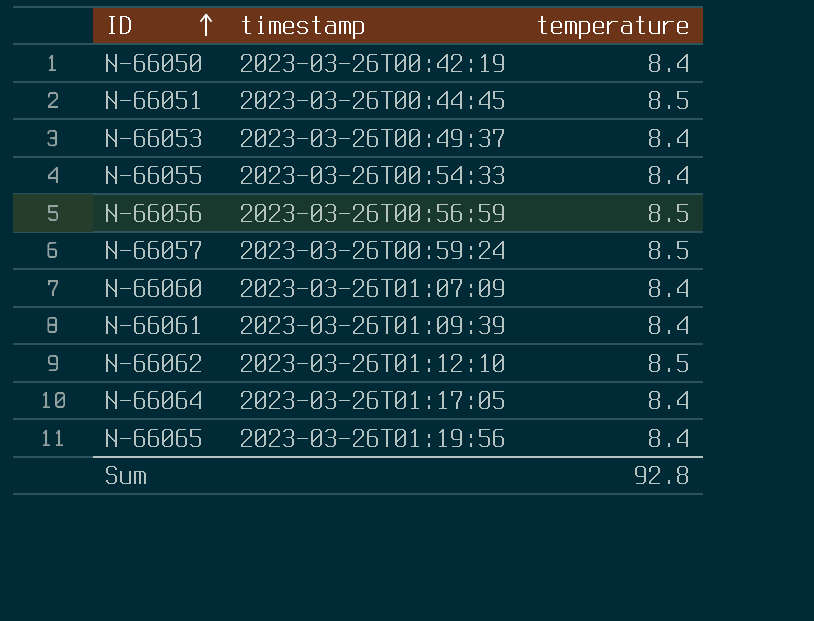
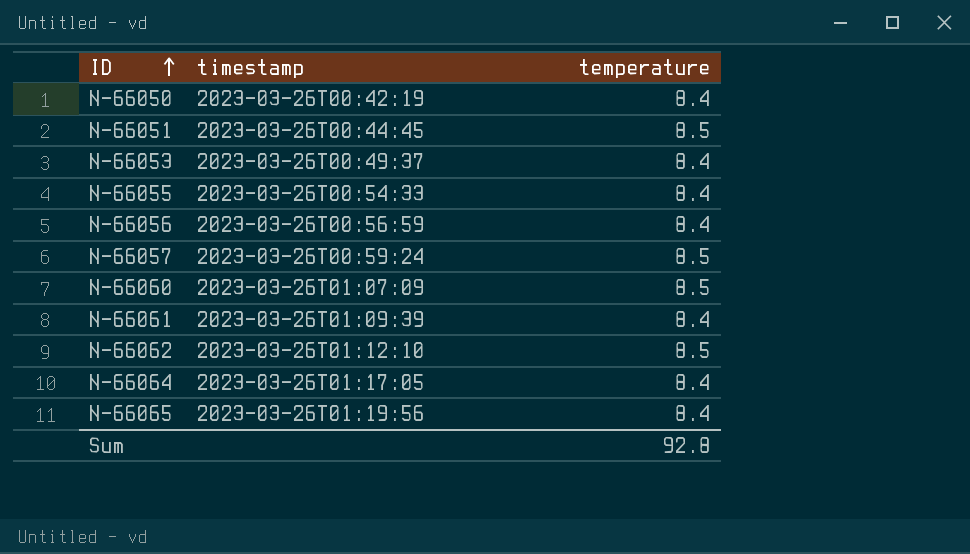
N-66056 | temperature: 8.5 -> 8.4
N-66060 | temperature: 8.4 -> 8.5

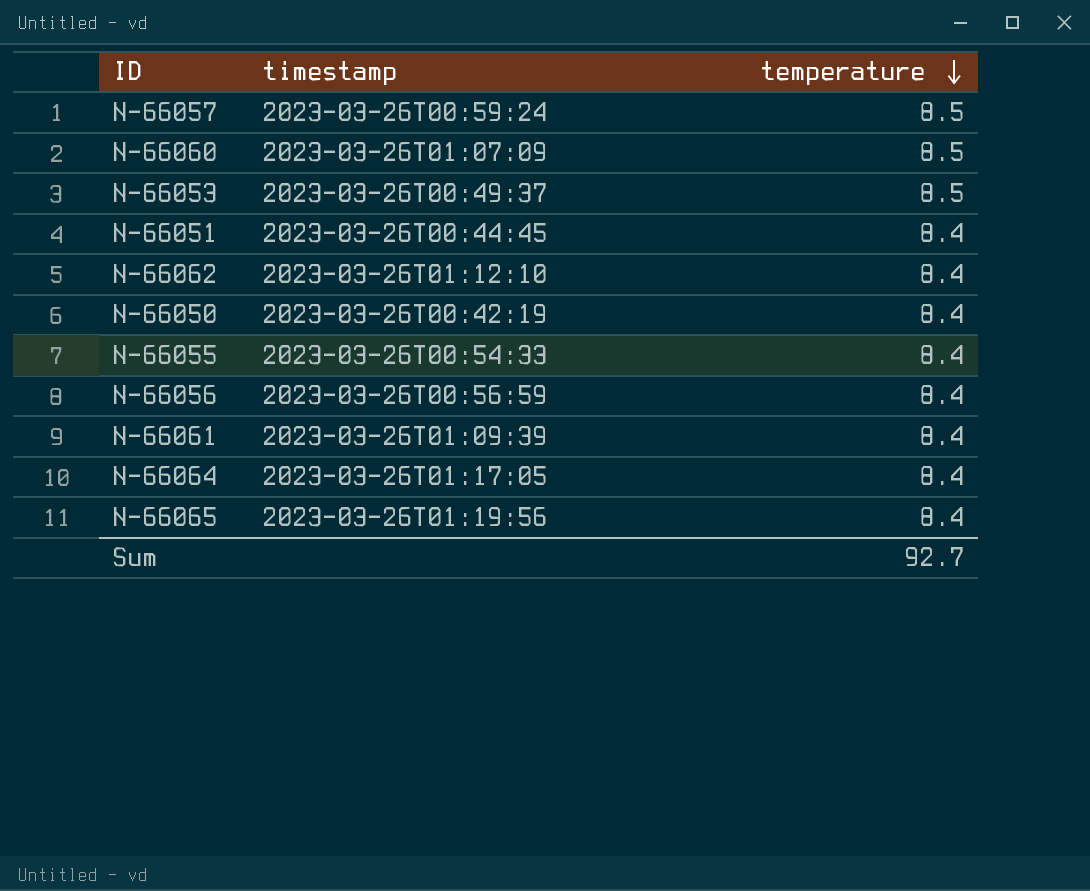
row order: ID ascending -> temperature descending
N-66053 | temperature: 8.4 -> 8.5
N-66051 | temperature: 8.5 -> 8.4
N-66062 | temperature: 8.5 -> 8.4
Sum | temperature: 92.8 -> 92.7

